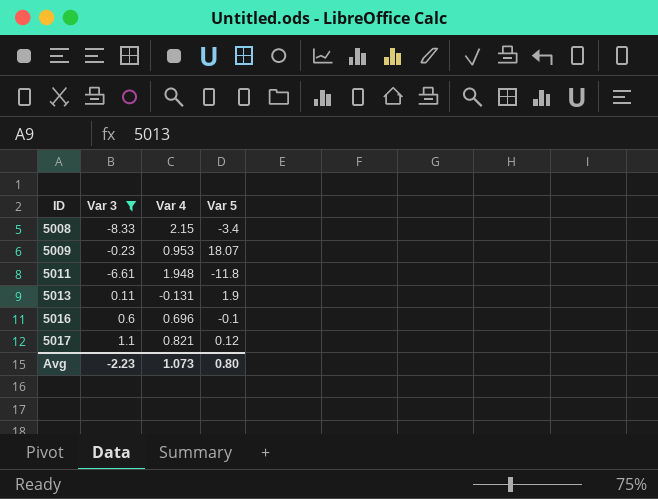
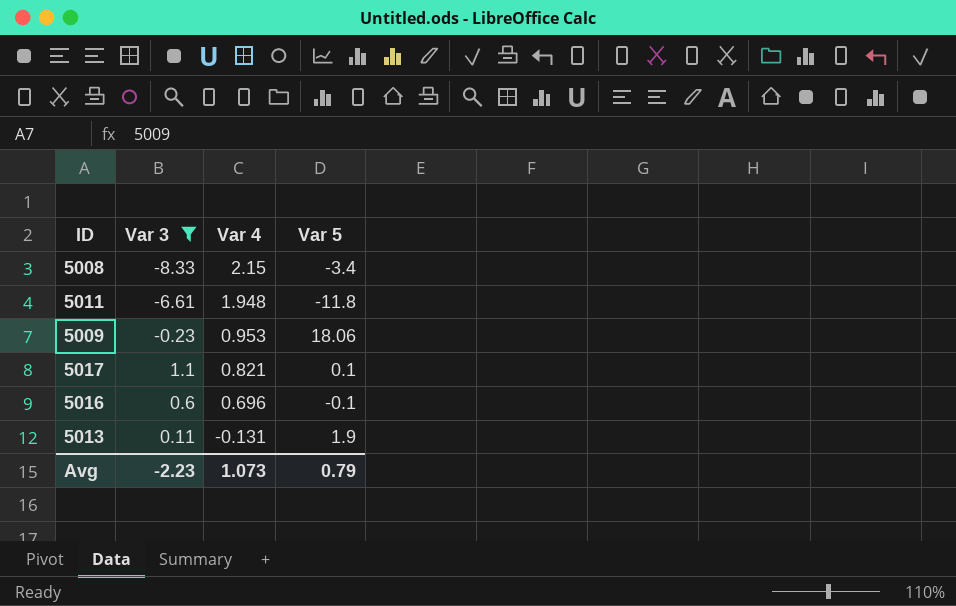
row order: ID ascending -> Var 4 descending
5009 | Var 5: 18.07 -> 18.06
5017 | Var 5: 0.12 -> 0.1
Avg | Var 5: 0.80 -> 0.79

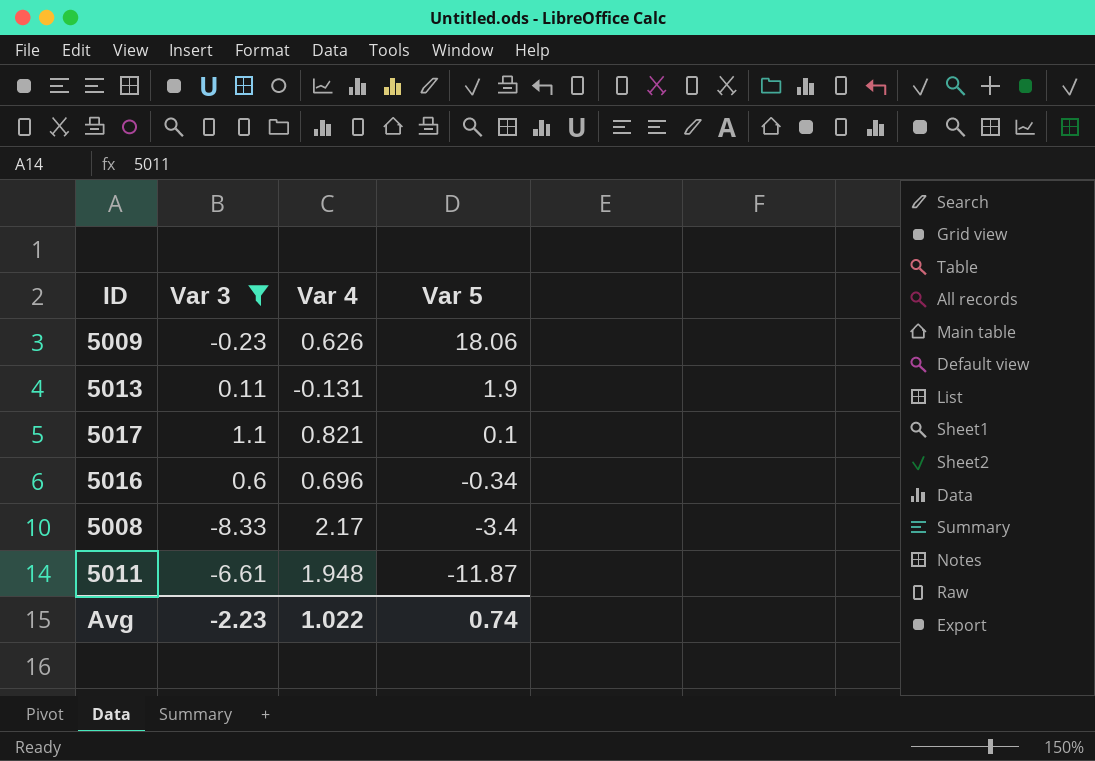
row order: Var 4 descending -> Var 5 descending
5009 | Var 4: 0.953 -> 0.626
5016 | Var 5: -0.1 -> -0.34
5008 | Var 4: 2.15 -> 2.17
5011 | Var 5: -11.8 -> -11.87
Avg | Var 4: 1.073 -> 1.022
Avg | Var 5: 0.79 -> 0.74

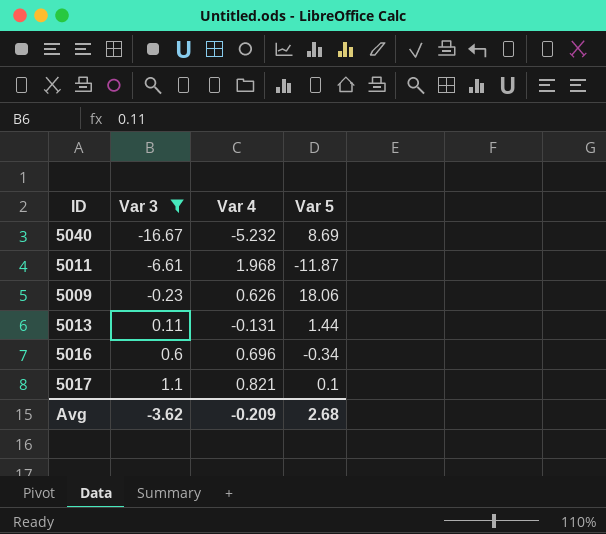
row order: Var 5 descending -> Var 3 ascending
row 5008: -8.33 | 2.17 | -3.4 -> none
row 5040: none -> -16.67 | -5.232 | 8.69
5011 | Var 4: 1.948 -> 1.968
5013 | Var 5: 1.9 -> 1.44
Avg | Var 3: -2.23 -> -3.62
Avg | Var 4: 1.022 -> -0.209
Avg | Var 5: 0.74 -> 2.68

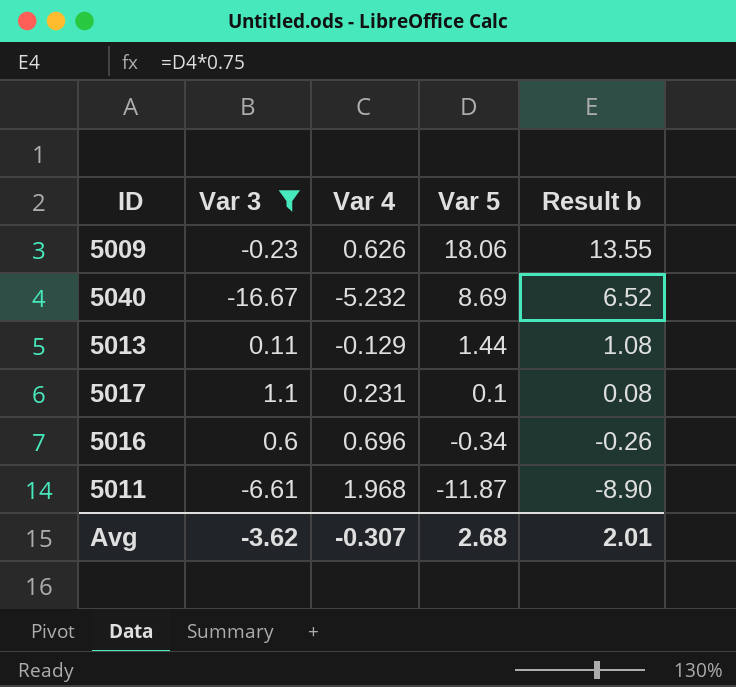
row order: Var 3 ascending -> Var 5 descending
column Result b | formula: none -> [Var 5] * 0.75
5013 | Var 4: -0.131 -> -0.129
5017 | Var 4: 0.821 -> 0.231
Avg | Var 4: -0.209 -> -0.307

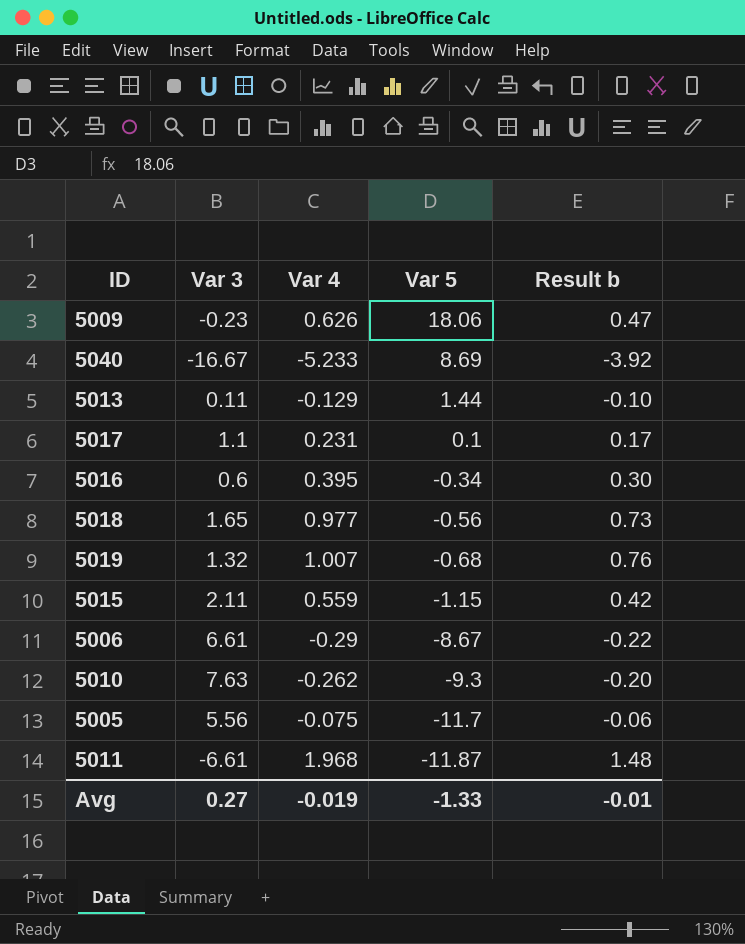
filter: Var 3 <= 1.1 -> none
column Result b | formula: [Var 5] * 0.75 -> [Var 4] * 0.75
5040 | Var 4: -5.232 -> -5.233
5016 | Var 4: 0.696 -> 0.395
Avg | Var 3: -3.62 -> 0.27
Avg | Var 4: -0.307 -> -0.019
Avg | Var 5: 2.68 -> -1.33
Avg | Result b: 2.01 -> -0.01

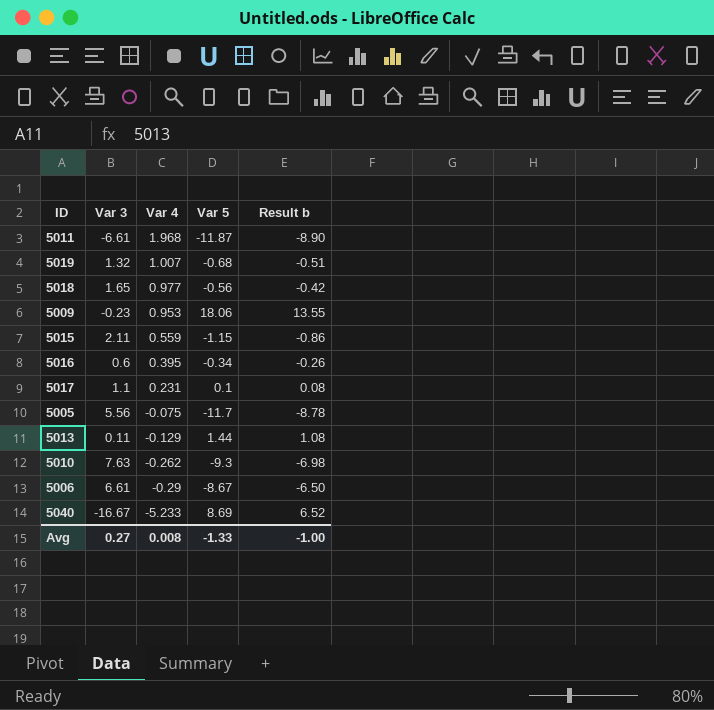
row order: Var 5 descending -> Var 4 descending
column Result b | formula: [Var 4] * 0.75 -> [Var 5] * 0.75
5009 | Var 4: 0.626 -> 0.953
Avg | Var 4: -0.019 -> 0.008
Avg | Result b: -0.01 -> -1.00

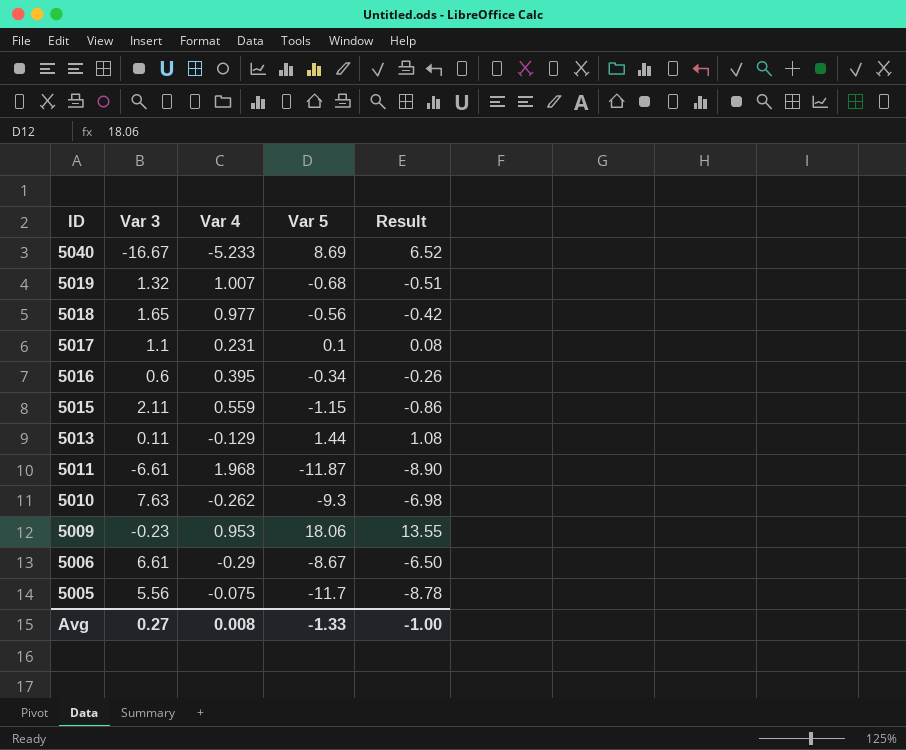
row order: Var 4 descending -> ID descending
column name: Result b -> Result

